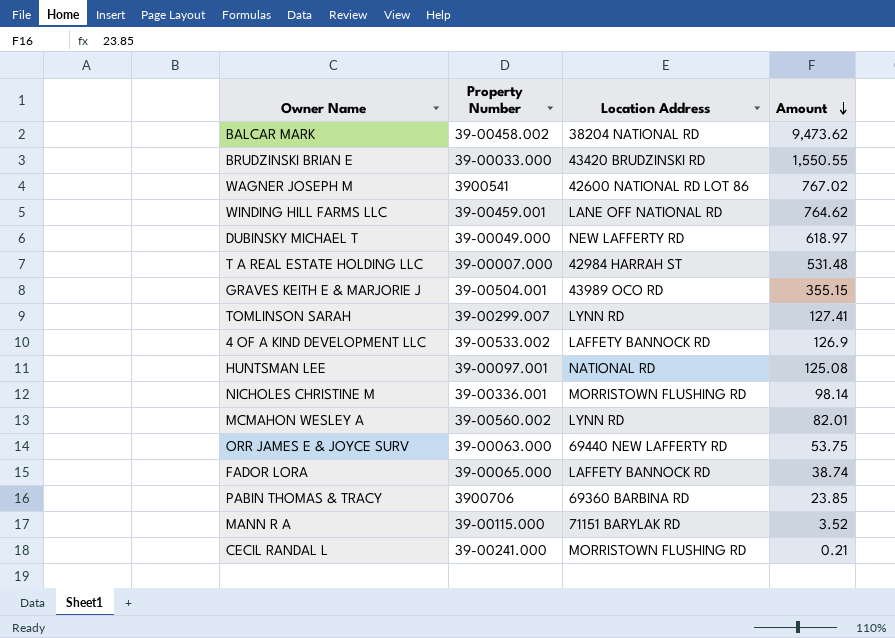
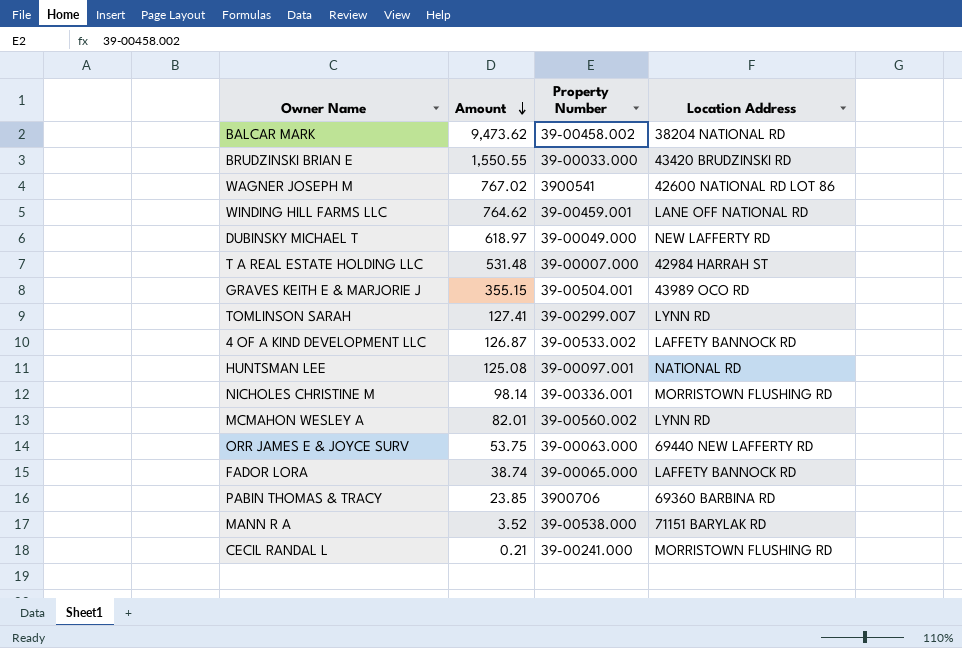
column Amount | position: 4 -> 2
4 OF A KIND DEVELOPMENT LLC | Amount: 126.9 -> 126.87
MANN R A | Property Number: 39-00115.000 -> 39-00538.000

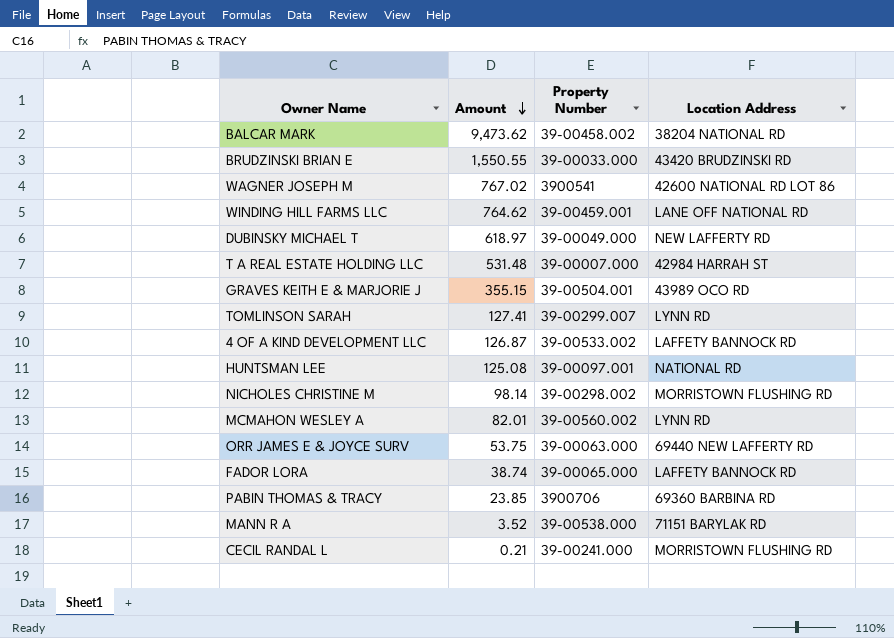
NICHOLES CHRISTINE M | Property Number: 39-00336.001 -> 39-00298.002

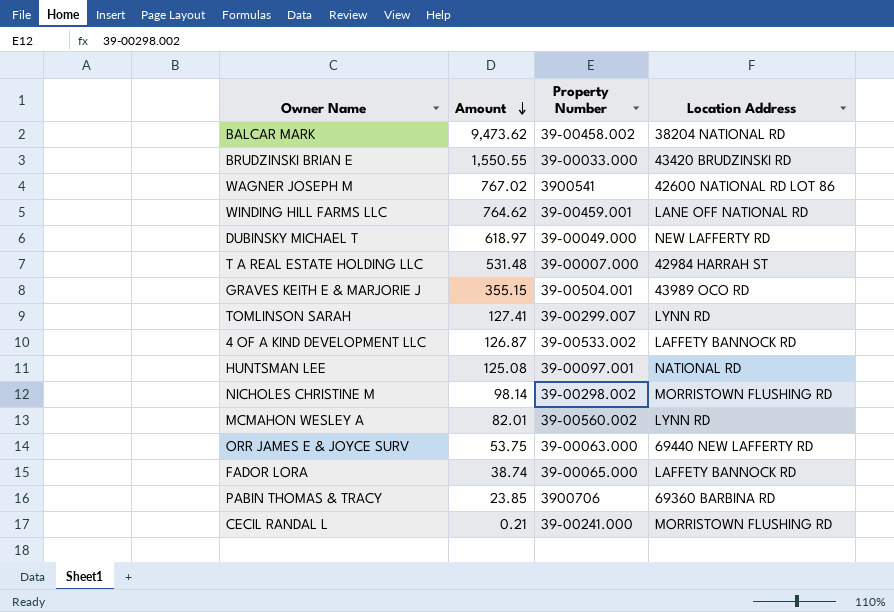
row MANN R A: 3.52 | 39-00538.000 | 71151 BARYLAK RD -> none

